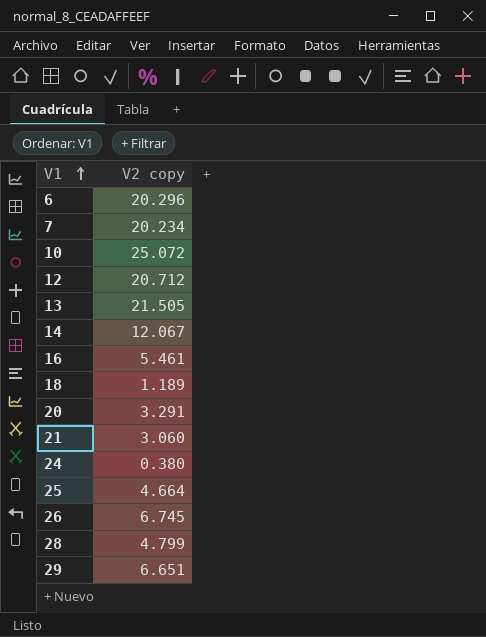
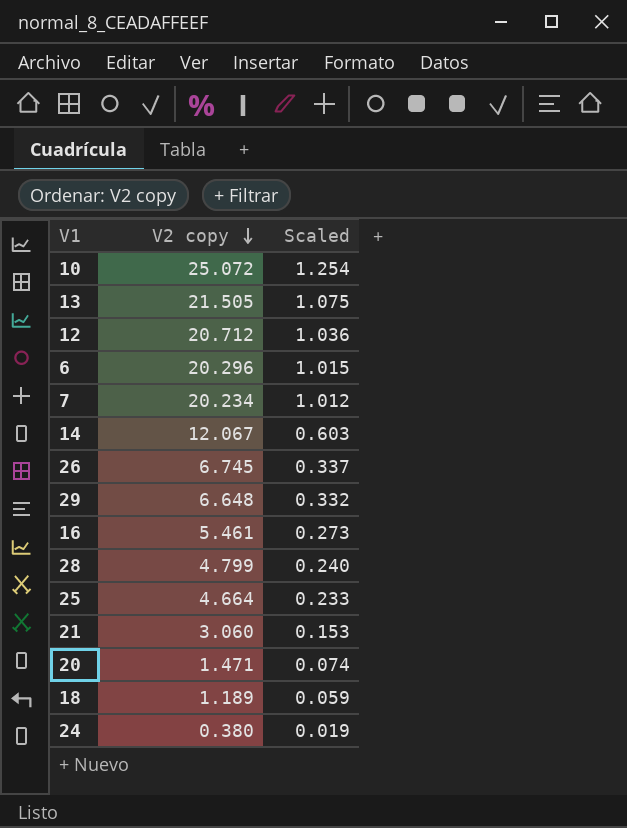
row order: V1 ascending -> V2 copy descending
column Scaled | formula: none -> [V2 copy] * 0.05
29 | V2 copy: 6.651 -> 6.648
20 | V2 copy: 3.291 -> 1.471

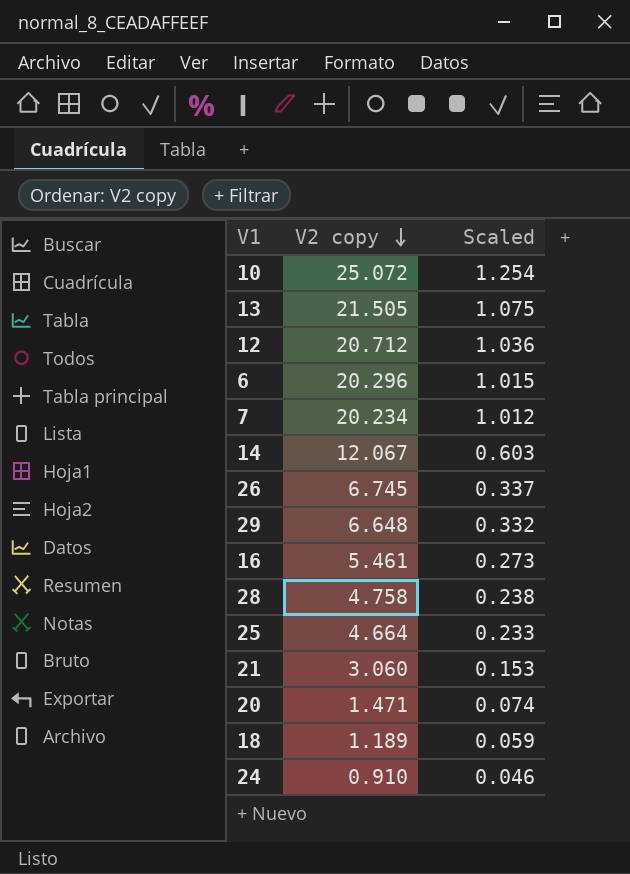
28 | V2 copy: 4.799 -> 4.758
28 | Scaled: 0.240 -> 0.238
24 | V2 copy: 0.380 -> 0.910
24 | Scaled: 0.019 -> 0.046

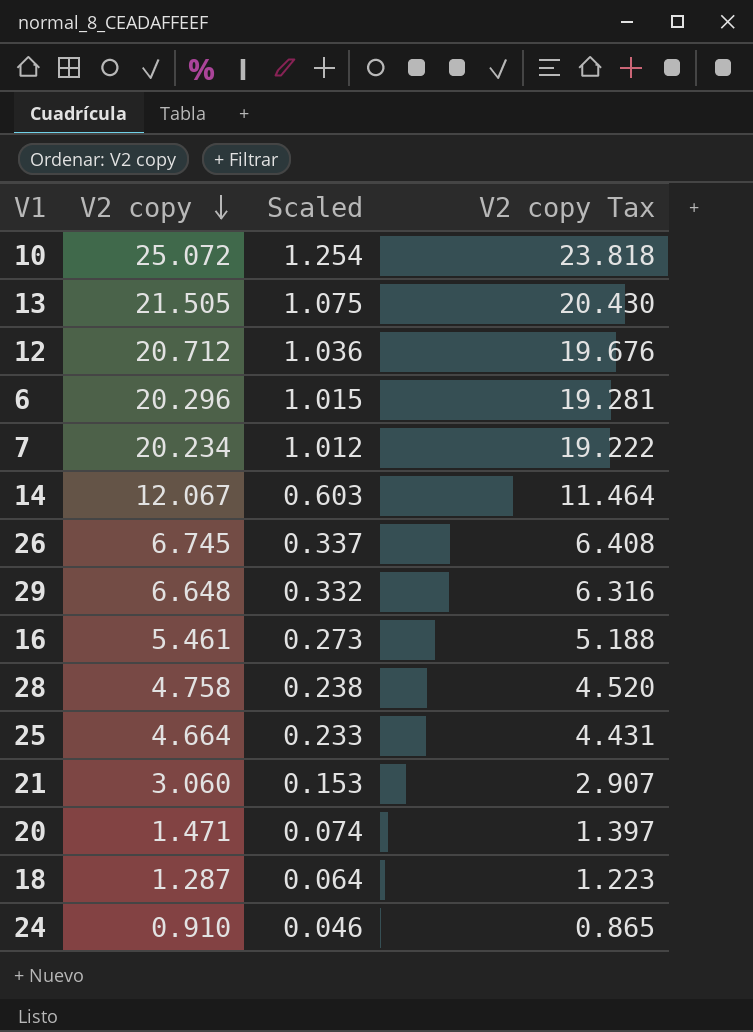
column V2 copy Tax | formula: none -> [V2 copy] * 0.95
18 | V2 copy: 1.189 -> 1.287
18 | Scaled: 0.059 -> 0.064

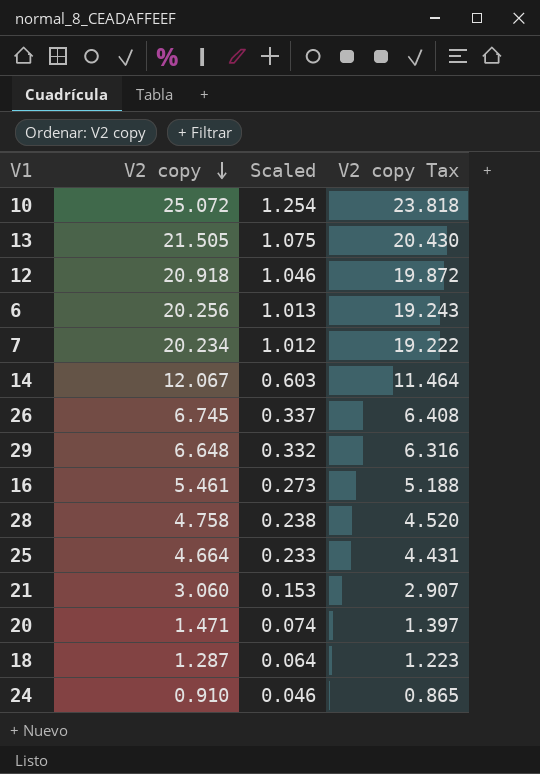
12 | V2 copy: 20.712 -> 20.918
12 | Scaled: 1.036 -> 1.046
12 | V2 copy Tax: 19.676 -> 19.872
6 | V2 copy: 20.296 -> 20.256
6 | Scaled: 1.015 -> 1.013
6 | V2 copy Tax: 19.281 -> 19.243

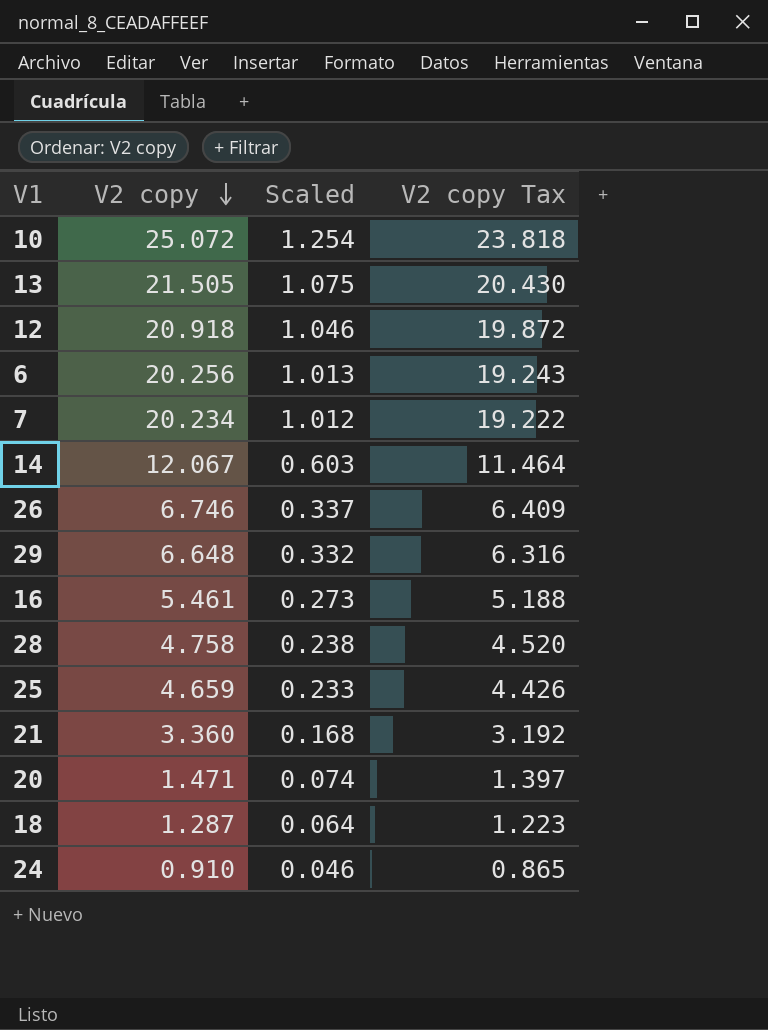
26 | V2 copy: 6.745 -> 6.746
26 | V2 copy Tax: 6.408 -> 6.409
25 | V2 copy: 4.664 -> 4.659
25 | V2 copy Tax: 4.431 -> 4.426
21 | V2 copy: 3.060 -> 3.360
21 | Scaled: 0.153 -> 0.168
21 | V2 copy Tax: 2.907 -> 3.192

